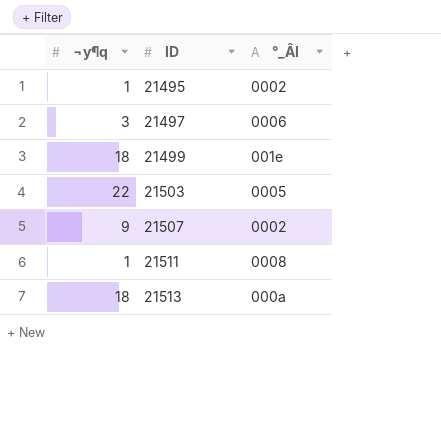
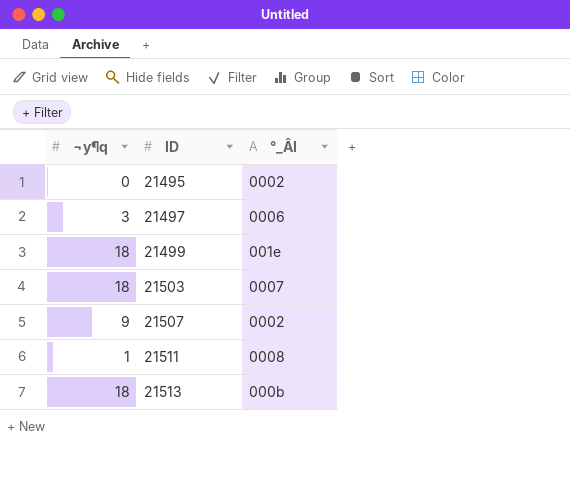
21495 | ¬y¶q: 1 -> 0
21503 | ¬y¶q: 22 -> 18
21503 | °_ÂI: 0005 -> 0007
21513 | °_ÂI: 000a -> 000b

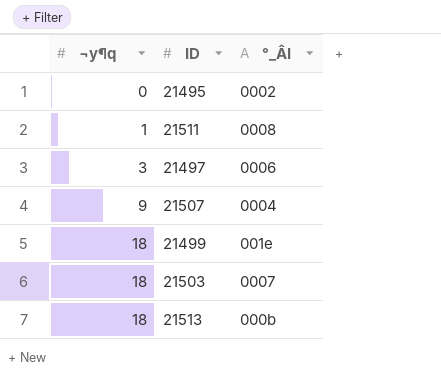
row order: ID ascending -> ¬y¶q ascending
21507 | °_ÂI: 0002 -> 0004

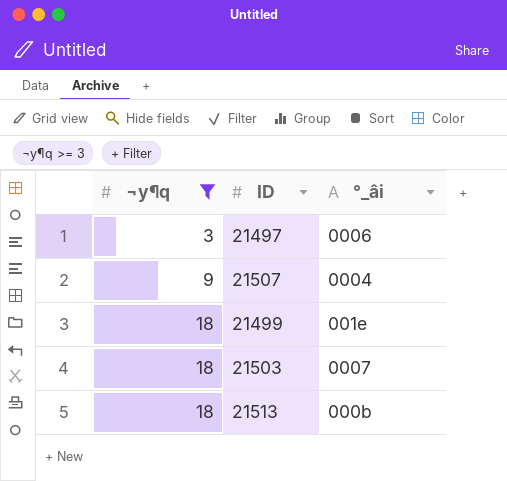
filter: none -> ¬y¶q >= 3
column name: °_ÂI -> °_âi

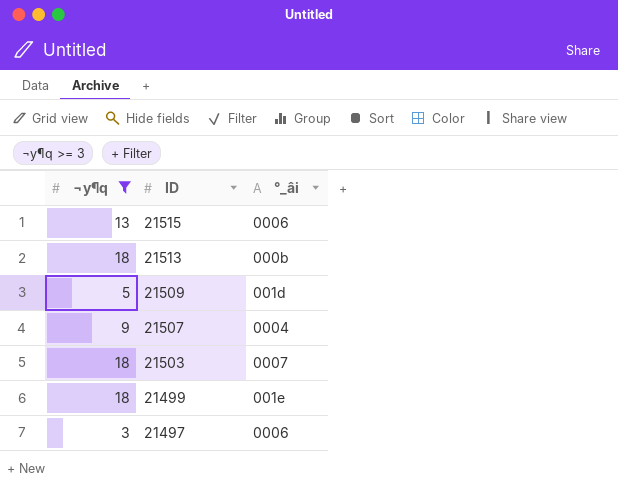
row order: ¬y¶q ascending -> ID descending
row 21515: none -> 13 | 0006
row 21509: none -> 5 | 001d

